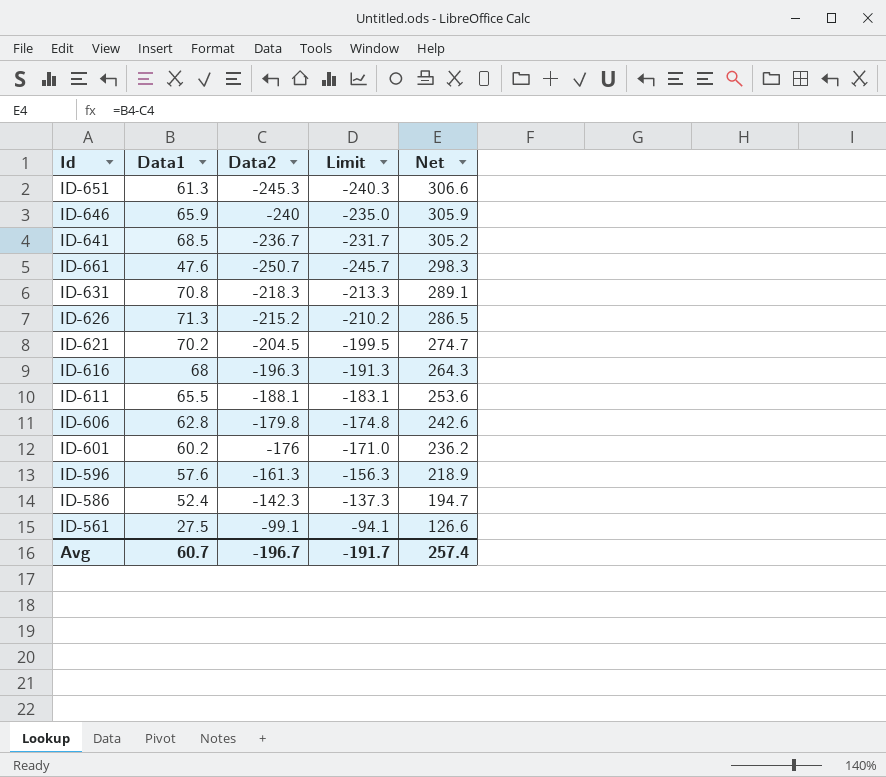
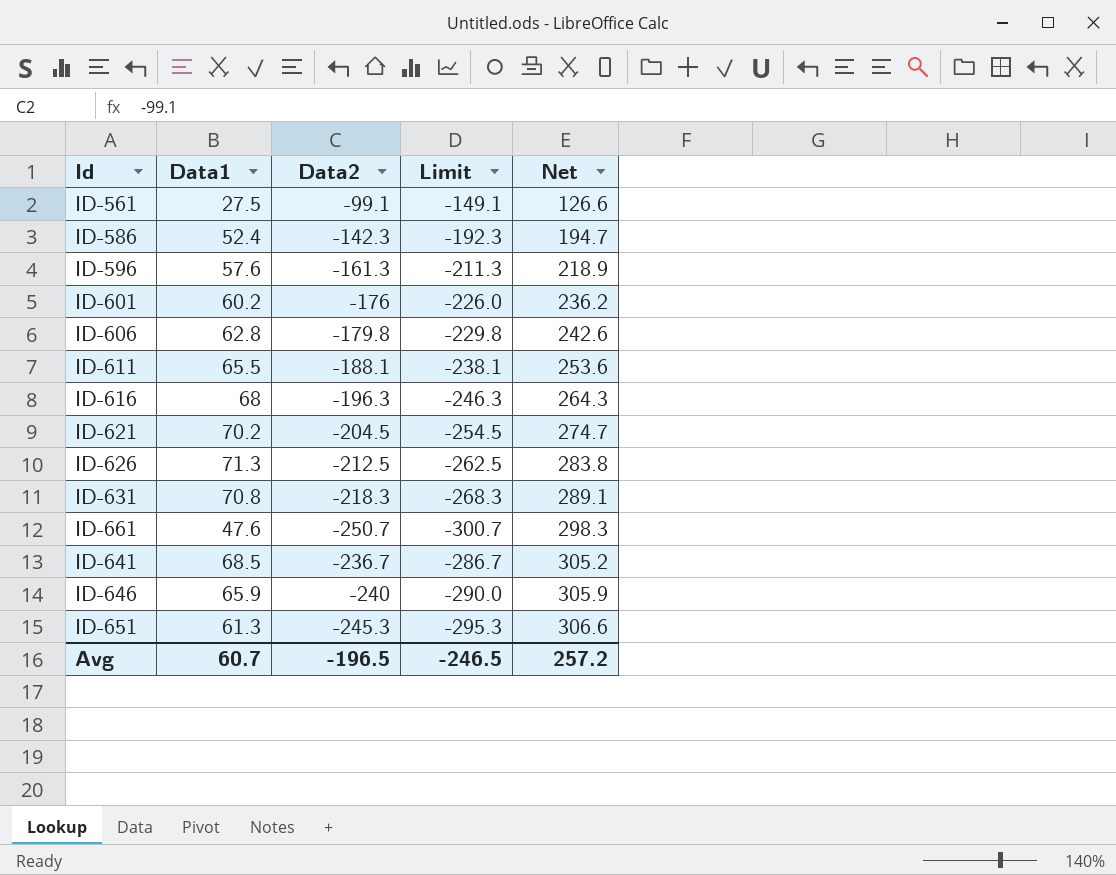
row order: Net descending -> Net ascending
column Limit | formula: [Data2] + 5 -> [Data2] - 50
ID-626 | Data2: -215.2 -> -212.5
ID-626 | Net: 286.5 -> 283.8
Avg | Data2: -196.7 -> -196.5
Avg | Limit: -191.7 -> -246.5
Avg | Net: 257.4 -> 257.2

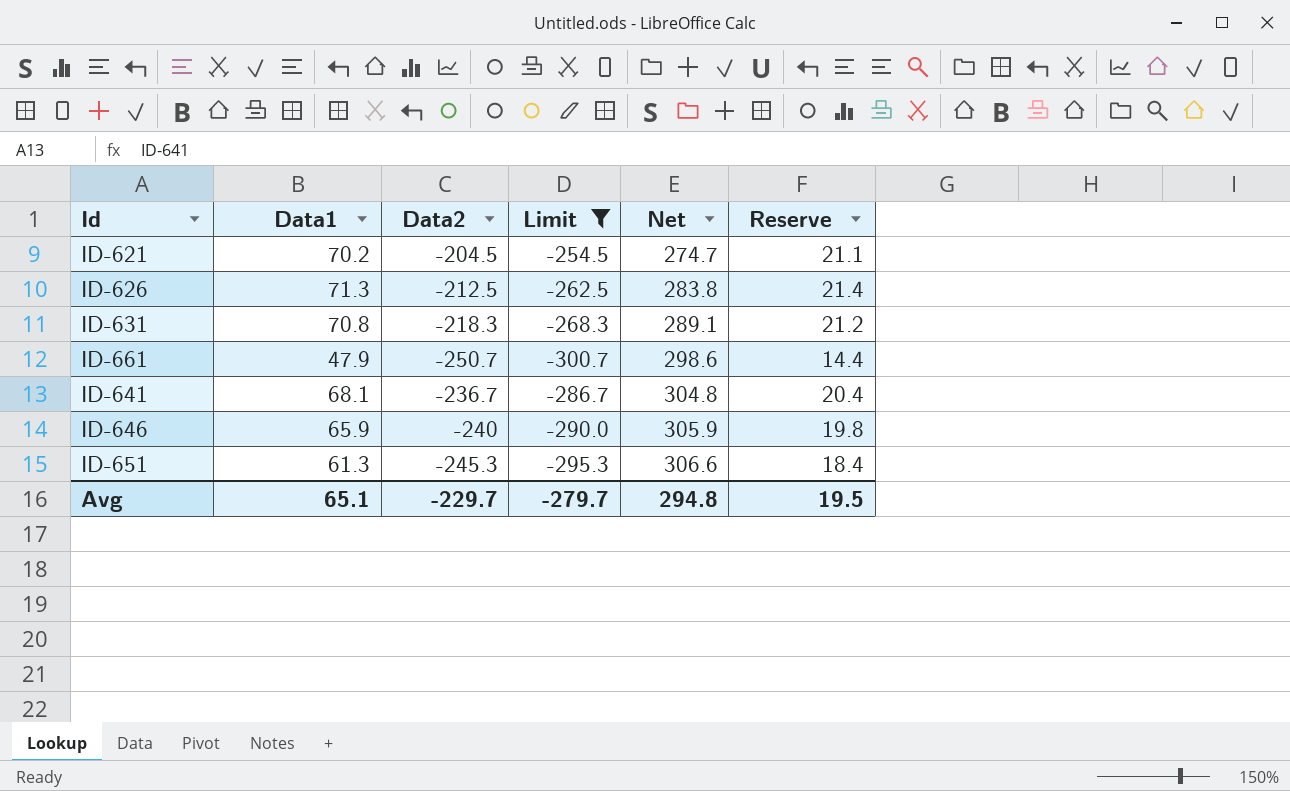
filter: none -> Limit <= -254.5
column Reserve | formula: none -> [Data1] * 0.3
ID-661 | Data1: 47.6 -> 47.9
ID-661 | Net: 298.3 -> 298.6
ID-641 | Data1: 68.5 -> 68.1
ID-641 | Net: 305.2 -> 304.8
Avg | Data1: 60.7 -> 65.1
Avg | Data2: -196.5 -> -229.7
Avg | Limit: -246.5 -> -279.7
Avg | Net: 257.2 -> 294.8

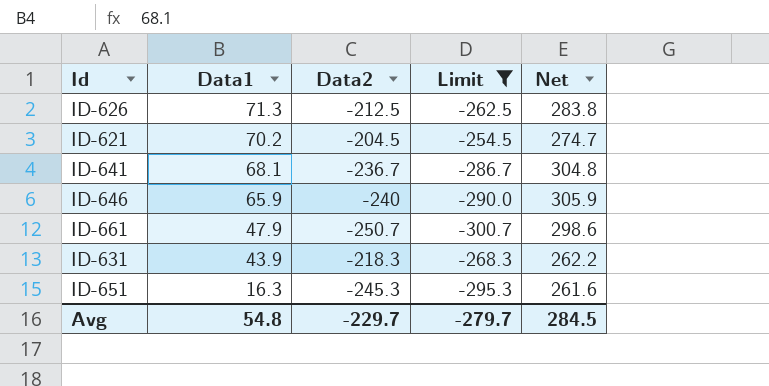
row order: Net ascending -> Data1 descending
column Reserve | formula: [Data1] * 0.3 -> none
ID-631 | Data1: 70.8 -> 43.9
ID-631 | Net: 289.1 -> 262.2
ID-651 | Data1: 61.3 -> 16.3
ID-651 | Net: 306.6 -> 261.6
Avg | Data1: 65.1 -> 54.8
Avg | Net: 294.8 -> 284.5

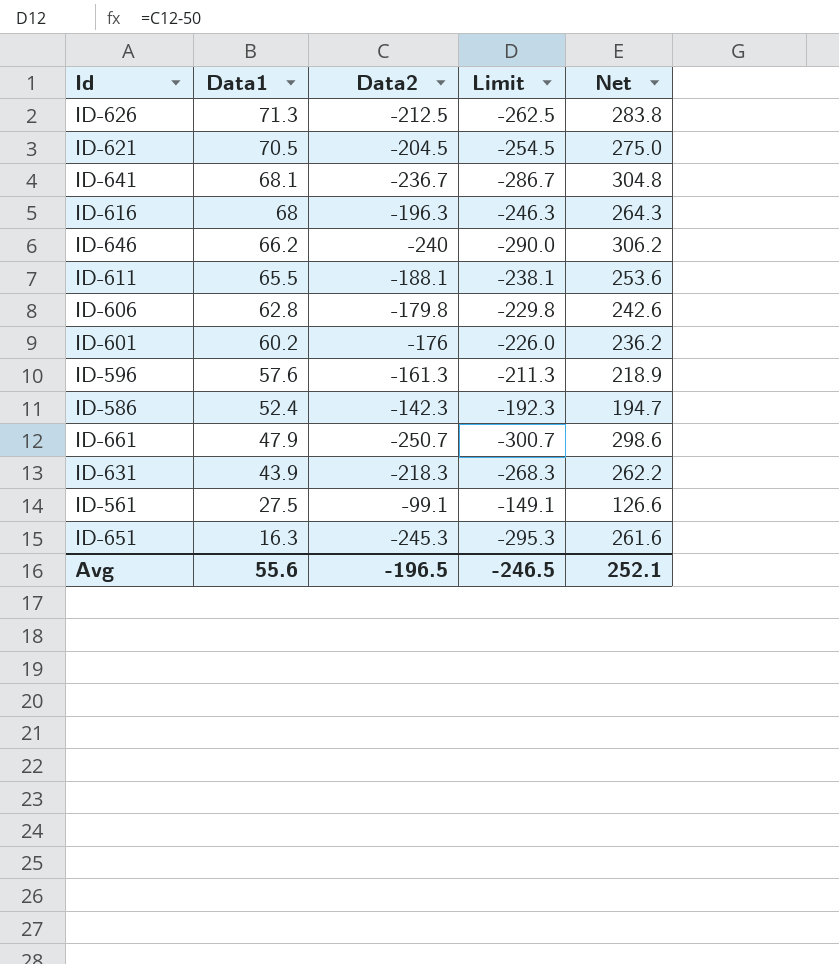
filter: Limit <= -254.5 -> none
ID-621 | Data1: 70.2 -> 70.5
ID-621 | Net: 274.7 -> 275.0
ID-646 | Data1: 65.9 -> 66.2
ID-646 | Net: 305.9 -> 306.2
Avg | Data1: 54.8 -> 55.6
Avg | Data2: -229.7 -> -196.5
Avg | Limit: -279.7 -> -246.5
Avg | Net: 284.5 -> 252.1

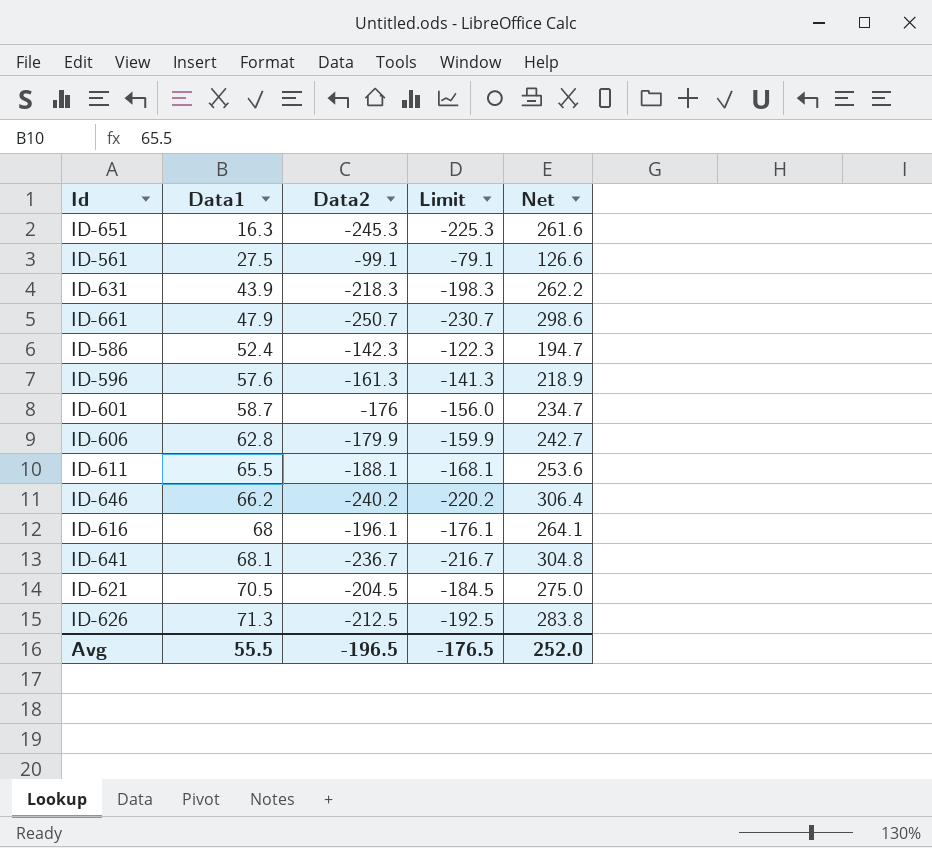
row order: Data1 descending -> Data1 ascending
column Limit | formula: [Data2] - 50 -> [Data2] + 20
ID-601 | Data1: 60.2 -> 58.7
ID-601 | Net: 236.2 -> 234.7
ID-606 | Data2: -179.8 -> -179.9
ID-606 | Net: 242.6 -> 242.7
ID-646 | Data2: -240 -> -240.2
ID-646 | Net: 306.2 -> 306.4
ID-616 | Data2: -196.3 -> -196.1
ID-616 | Net: 264.3 -> 264.1
Avg | Data1: 55.6 -> 55.5
Avg | Limit: -246.5 -> -176.5
Avg | Net: 252.1 -> 252.0

